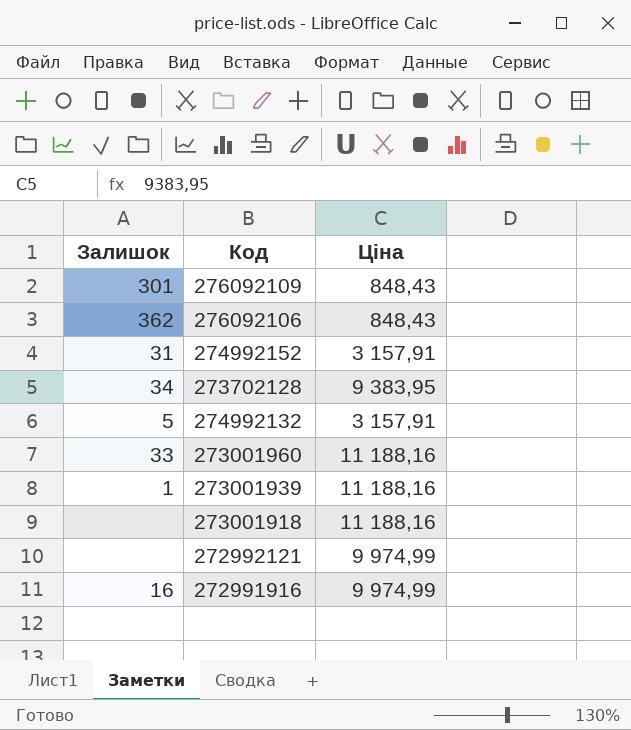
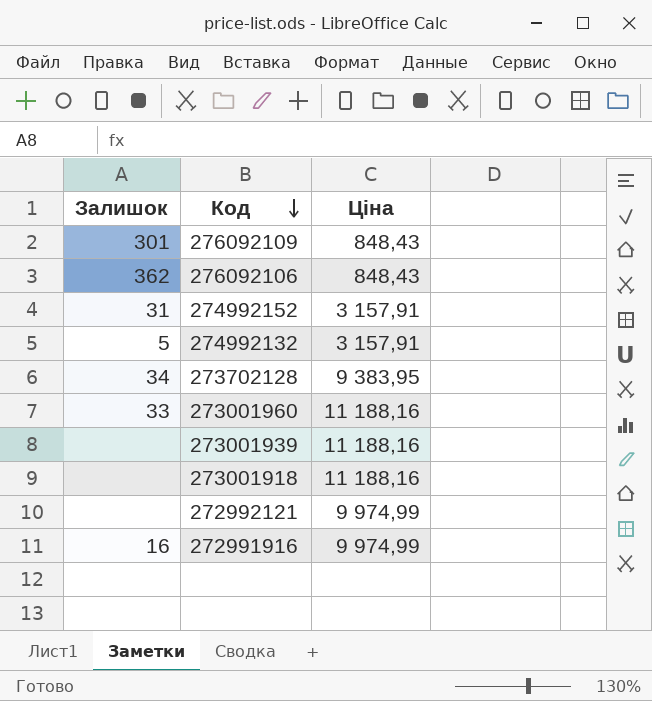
row order: none -> Код descending
273001939 | Залишок: 1 -> none

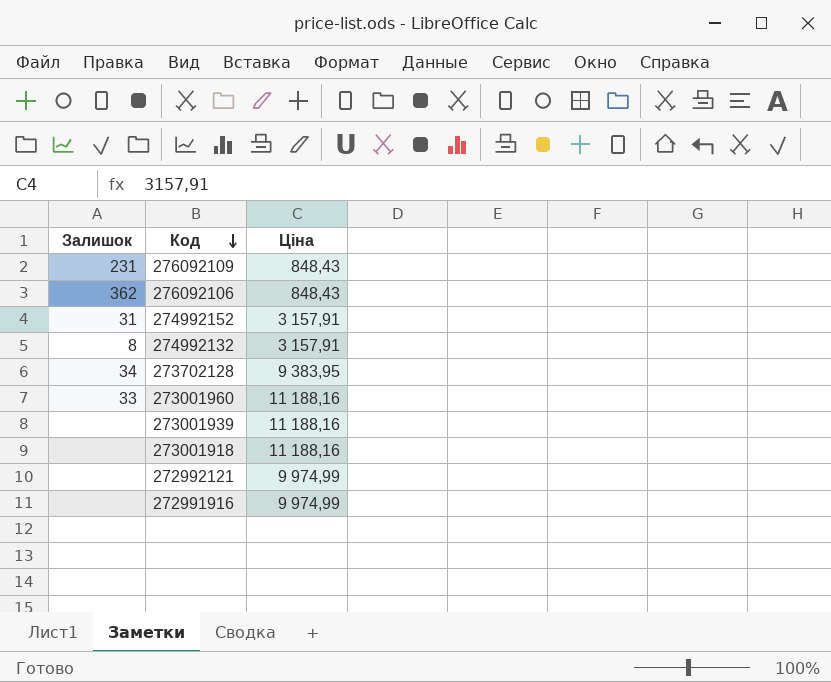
276092109 | Залишок: 301 -> 231
274992132 | Залишок: 5 -> 8
272991916 | Залишок: 16 -> none

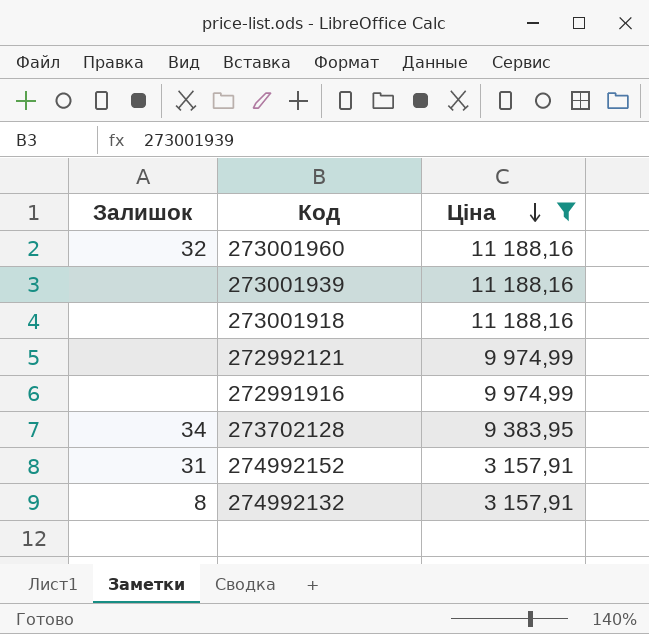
filter: none -> Ціна != 848,43
row order: Код descending -> Ціна descending
273001960 | Залишок: 33 -> 32

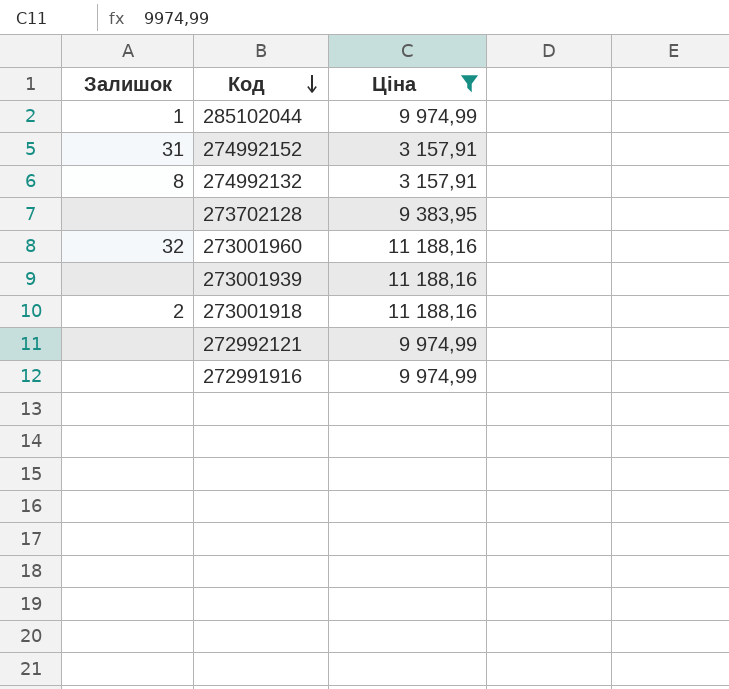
row order: Ціна descending -> Код descending
row 285102044: none -> 1 | 9 974,99
273702128 | Залишок: 34 -> none
273001918 | Залишок: none -> 2

